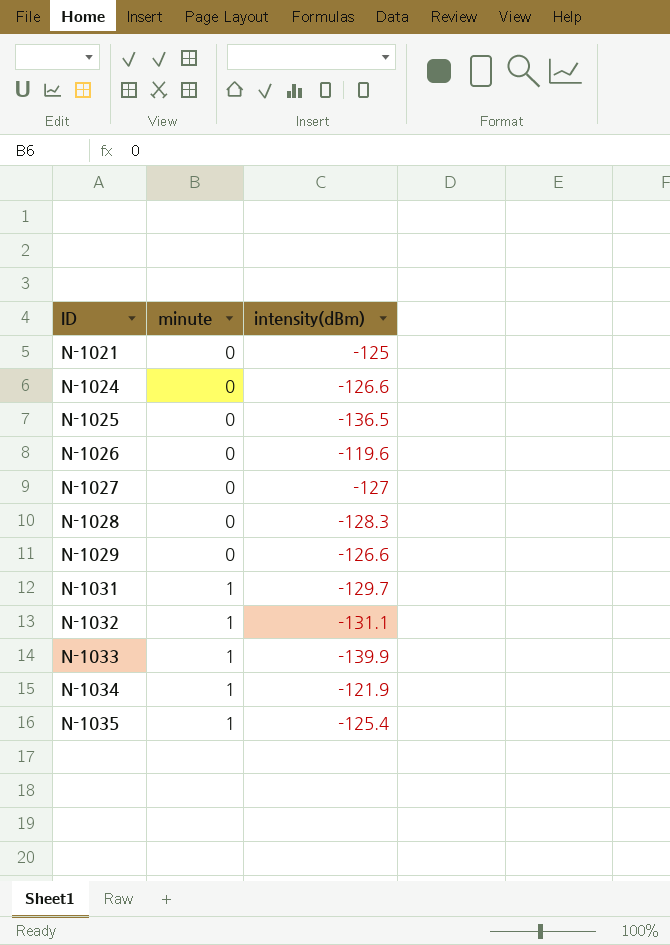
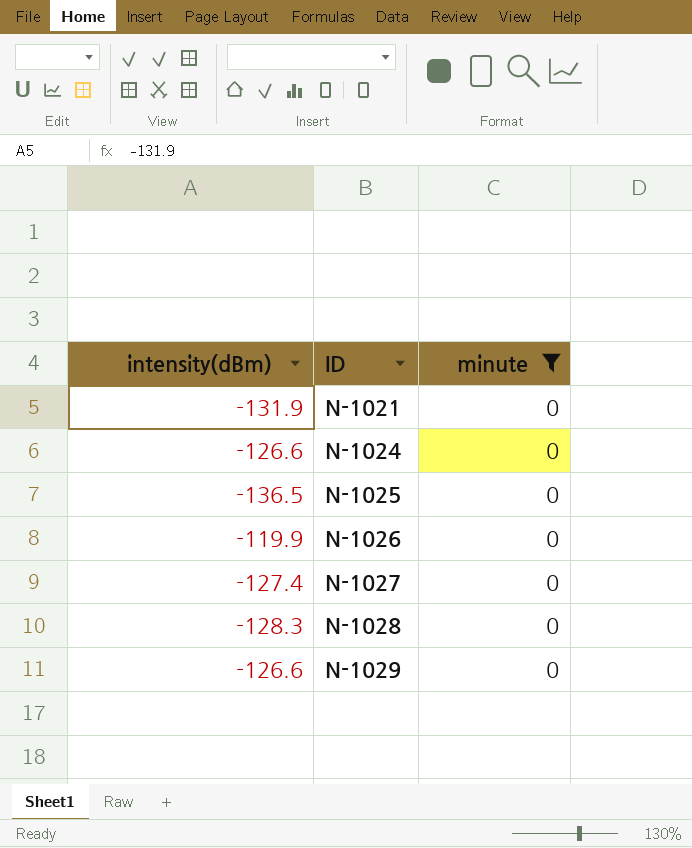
filter: none -> minute = 0
column intensity(dBm) | position: 3 -> 1
N-1021 | intensity(dBm): -125 -> -131.9
N-1026 | intensity(dBm): -119.6 -> -119.9
N-1027 | intensity(dBm): -127 -> -127.4

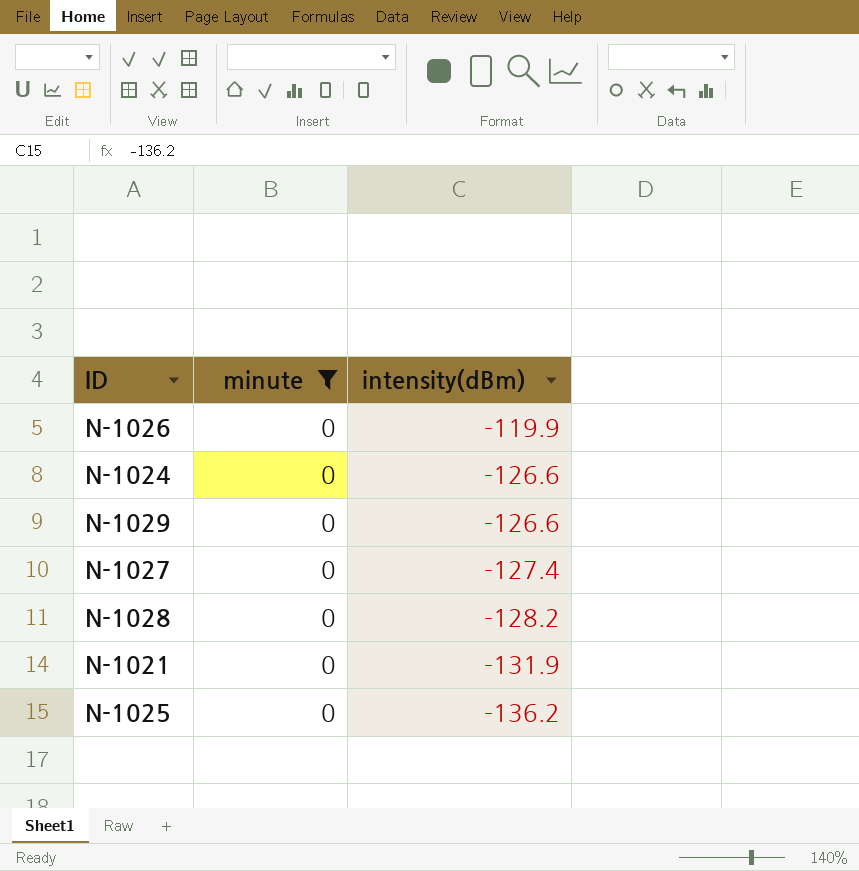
row order: ID ascending -> intensity(dBm) descending
column intensity(dBm) | position: 1 -> 3
N-1028 | intensity(dBm): -128.3 -> -128.2
N-1025 | intensity(dBm): -136.5 -> -136.2

